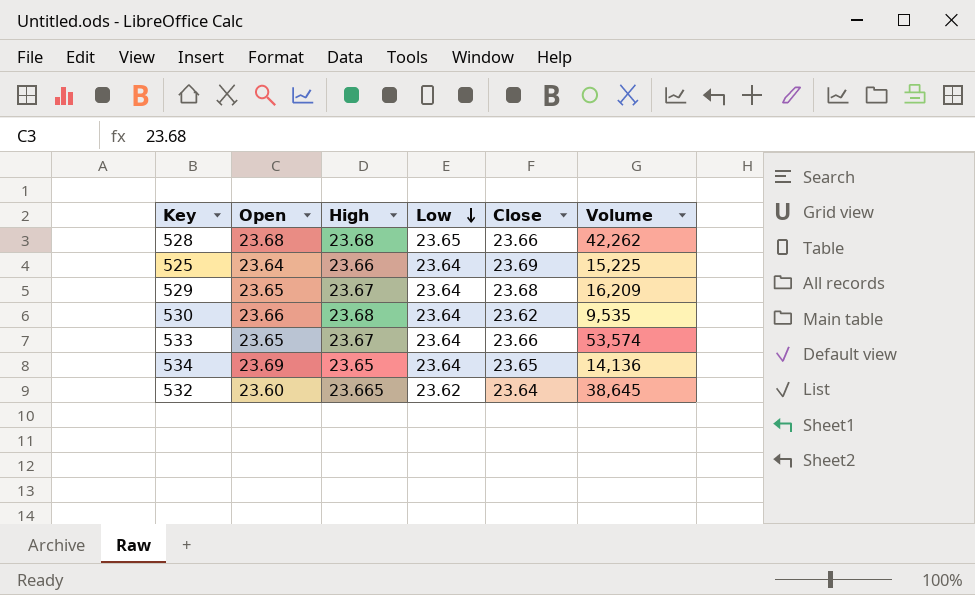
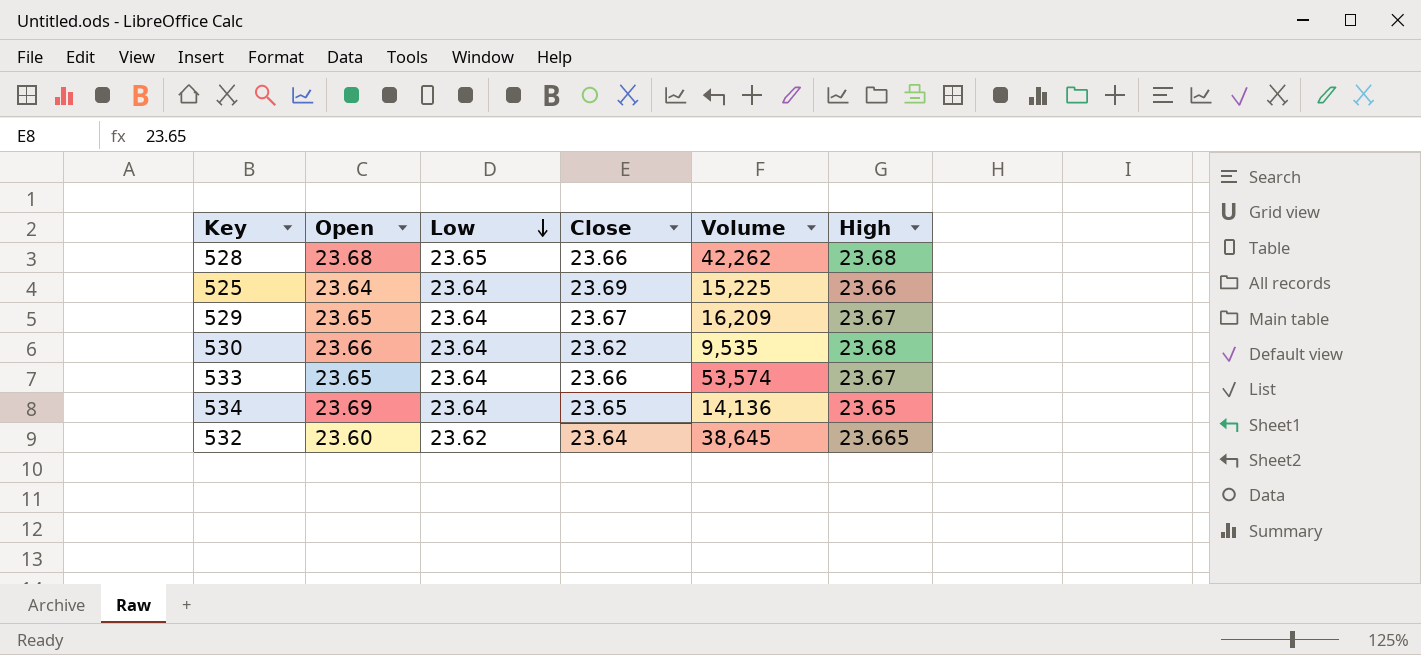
column High | position: 3 -> 6
529 | Close: 23.68 -> 23.67

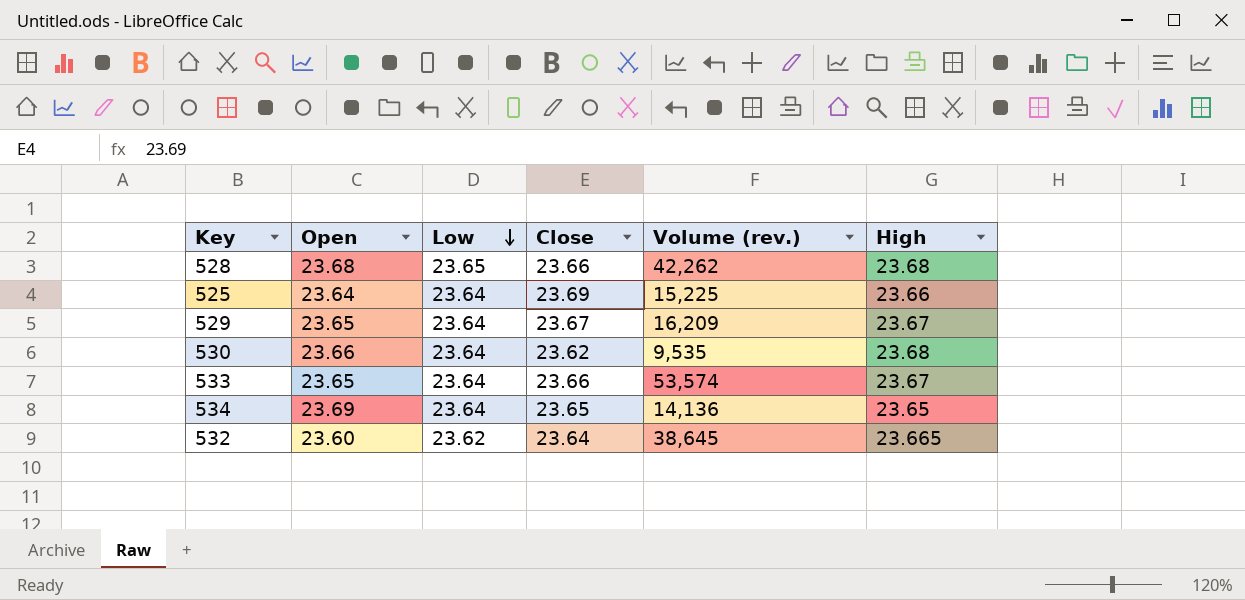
column name: Volume -> Volume (rev.)

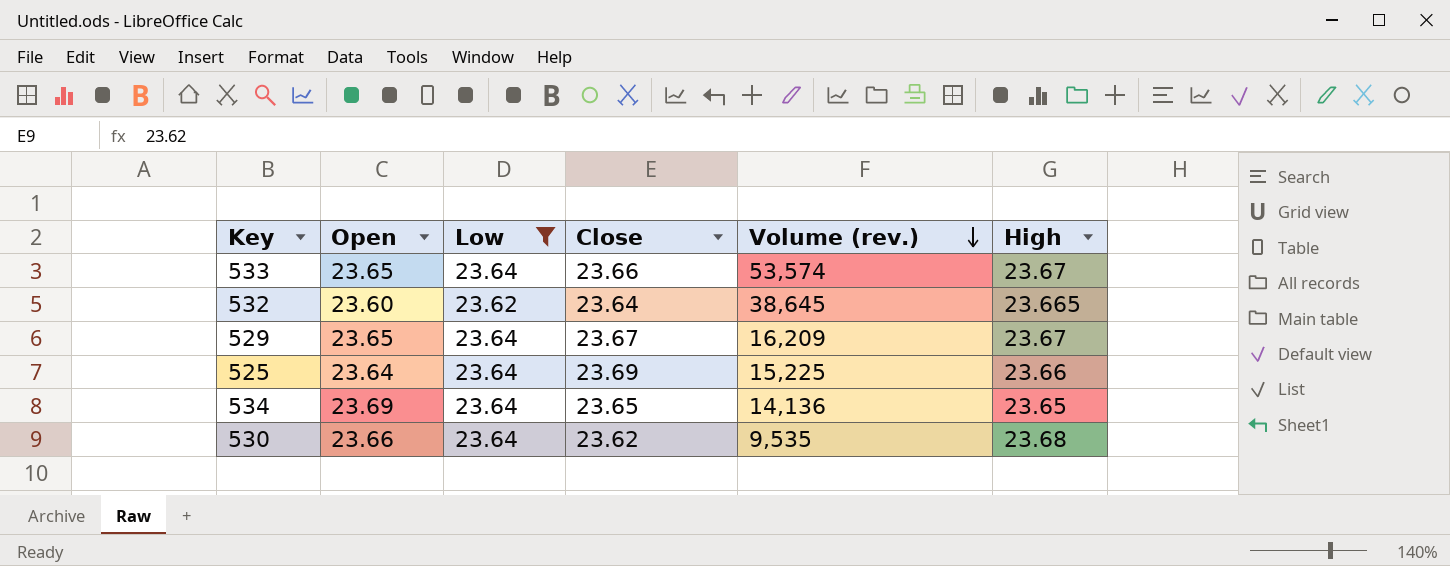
filter: none -> Low != 23.65
row order: Low descending -> Volume (rev.) descending

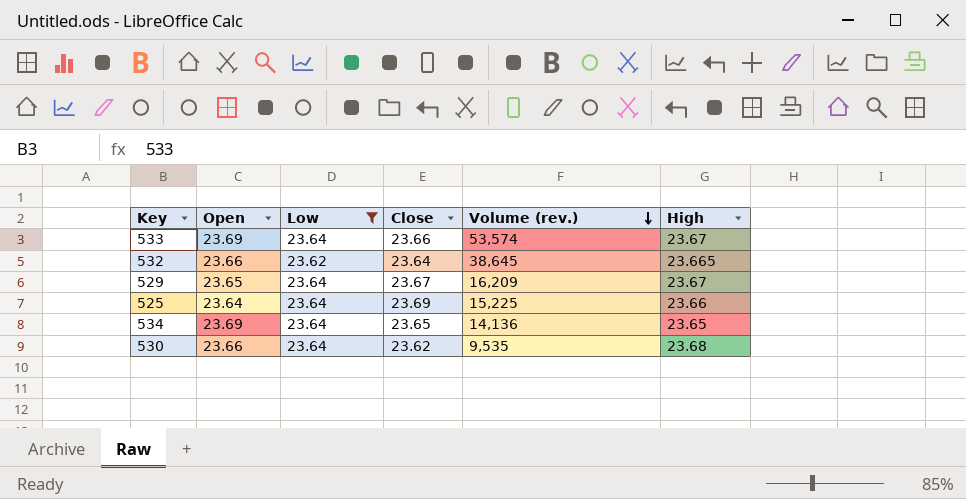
533 | Open: 23.65 -> 23.69
532 | Open: 23.60 -> 23.66

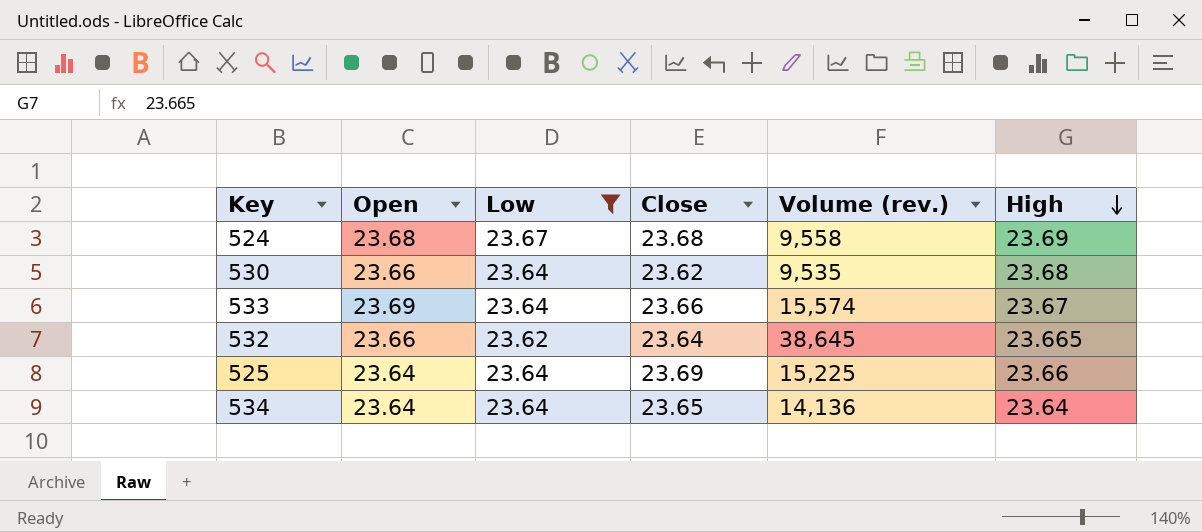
row order: Volume (rev.) descending -> High descending
row 529: 23.65 | 23.64 | 23.67 | 16,209 | 23.67 -> none
row 524: none -> 23.68 | 23.67 | 23.68 | 9,558 | 23.69
533 | Volume (rev.): 53,574 -> 15,574
534 | Open: 23.69 -> 23.64
534 | High: 23.65 -> 23.64

